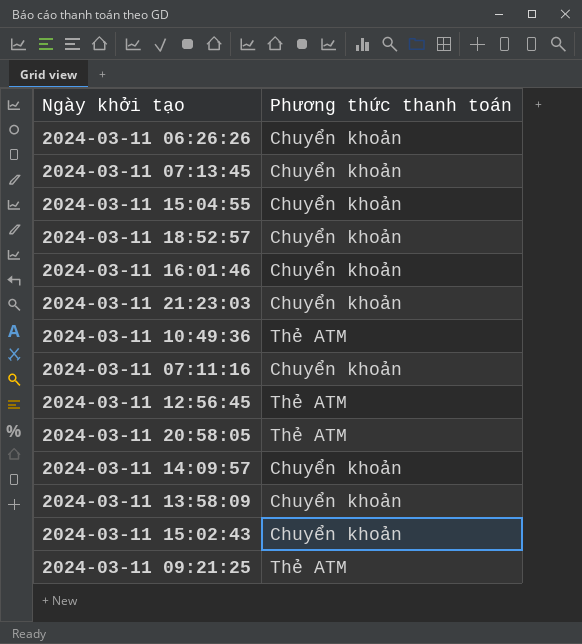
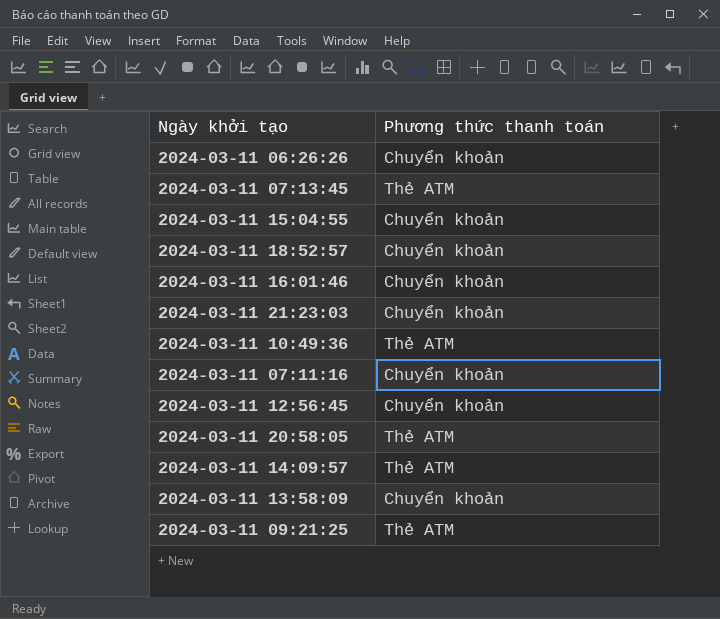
row 2024-03-11 15:02:43: Chuyển khoản -> none
2024-03-11 07:13:45 | Phương thức thanh toán: Chuyển khoản -> Thẻ ATM
2024-03-11 12:56:45 | Phương thức thanh toán: Thẻ ATM -> Chuyển khoản
2024-03-11 14:09:57 | Phương thức thanh toán: Chuyển khoản -> Thẻ ATM

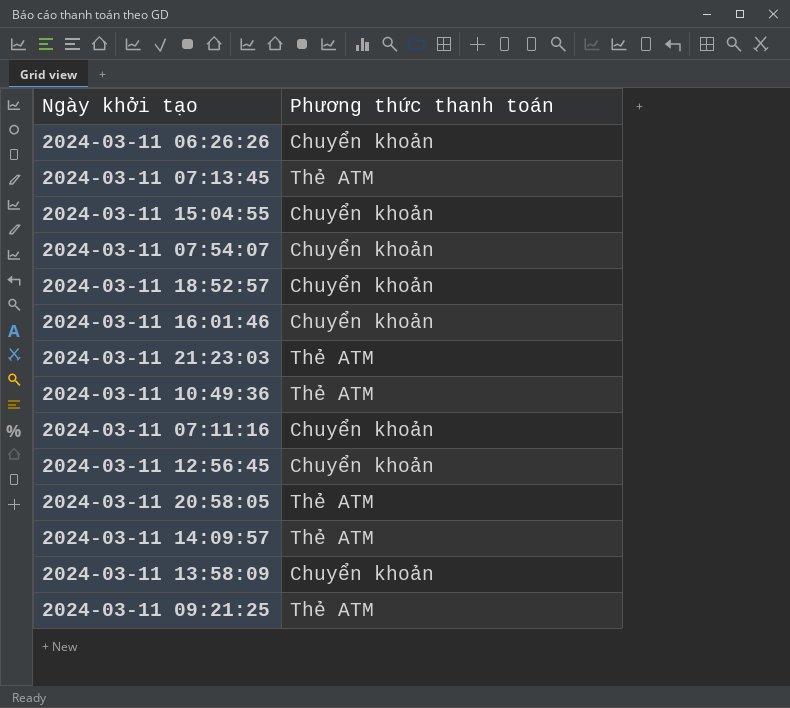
row 2024-03-11 07:54:07: none -> Chuyển khoản
2024-03-11 21:23:03 | Phương thức thanh toán: Chuyển khoản -> Thẻ ATM

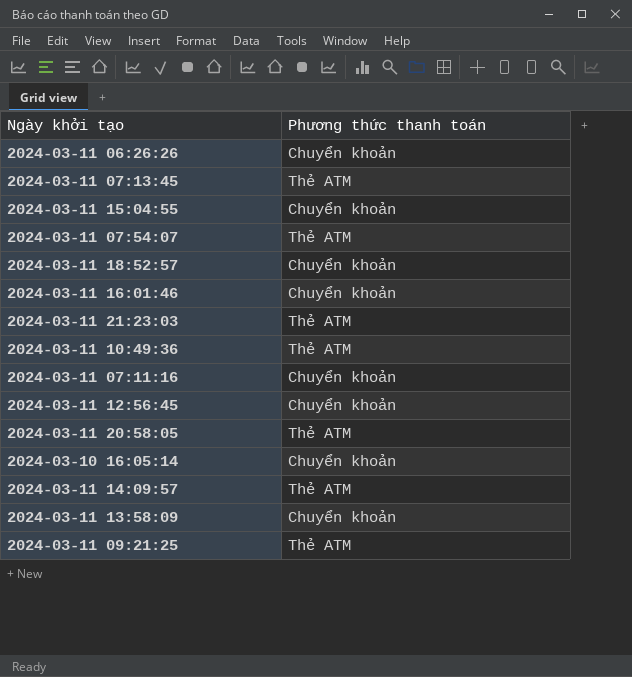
2024-03-11 07:54:07 | Phương thức thanh toán: Chuyển khoản -> Thẻ ATM
row 2024-03-10 16:05:14: none -> Chuyển khoản

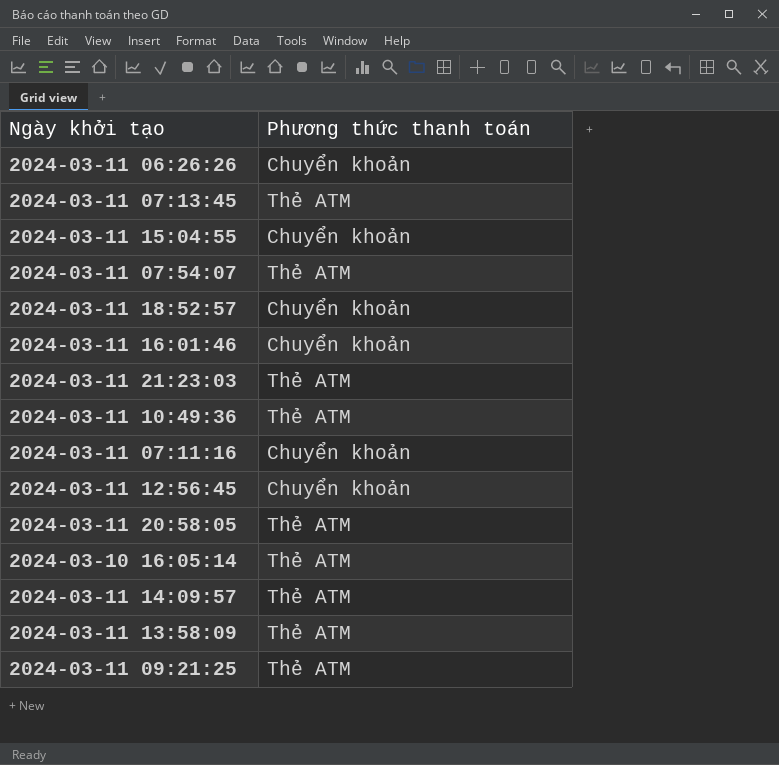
2024-03-10 16:05:14 | Phương thức thanh toán: Chuyển khoản -> Thẻ ATM
2024-03-11 13:58:09 | Phương thức thanh toán: Chuyển khoản -> Thẻ ATM

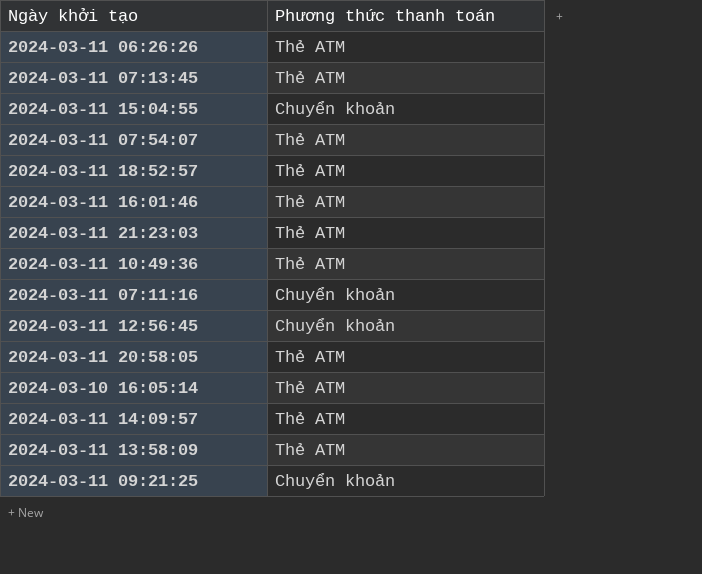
2024-03-11 06:26:26 | Phương thức thanh toán: Chuyển khoản -> Thẻ ATM
2024-03-11 18:52:57 | Phương thức thanh toán: Chuyển khoản -> Thẻ ATM
2024-03-11 16:01:46 | Phương thức thanh toán: Chuyển khoản -> Thẻ ATM
2024-03-11 09:21:25 | Phương thức thanh toán: Thẻ ATM -> Chuyển khoản

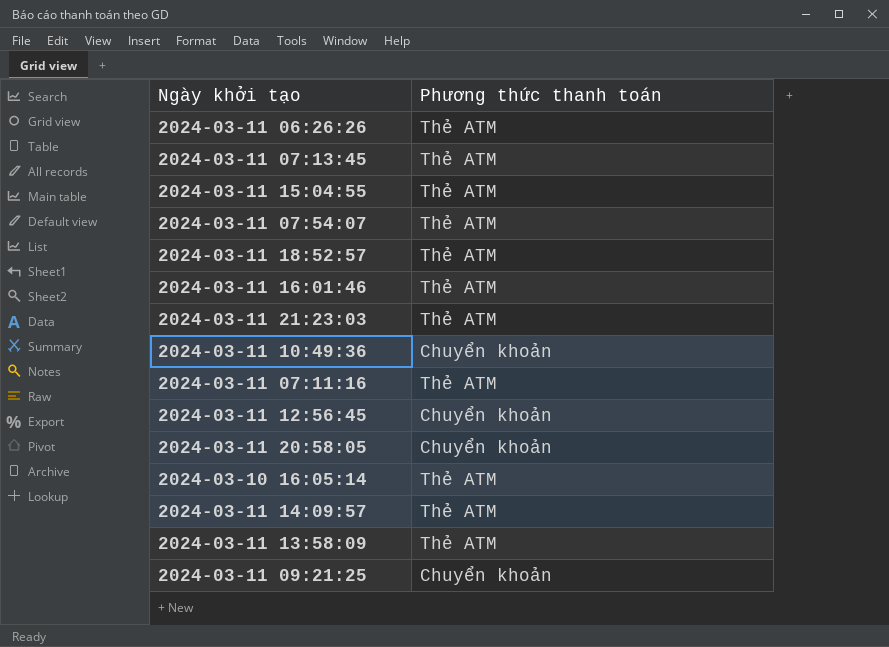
2024-03-11 15:04:55 | Phương thức thanh toán: Chuyển khoản -> Thẻ ATM
2024-03-11 10:49:36 | Phương thức thanh toán: Thẻ ATM -> Chuyển khoản
2024-03-11 07:11:16 | Phương thức thanh toán: Chuyển khoản -> Thẻ ATM
2024-03-11 20:58:05 | Phương thức thanh toán: Thẻ ATM -> Chuyển khoản

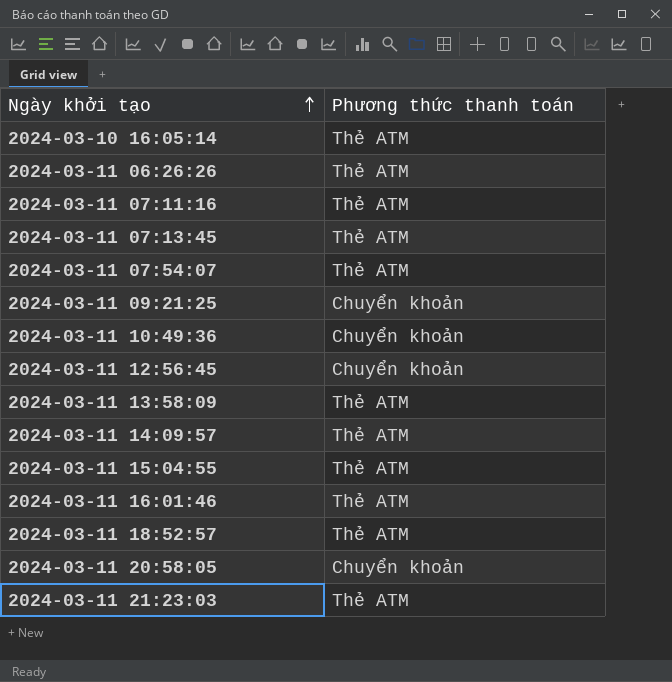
row order: none -> Ngày khởi tạo ascending

